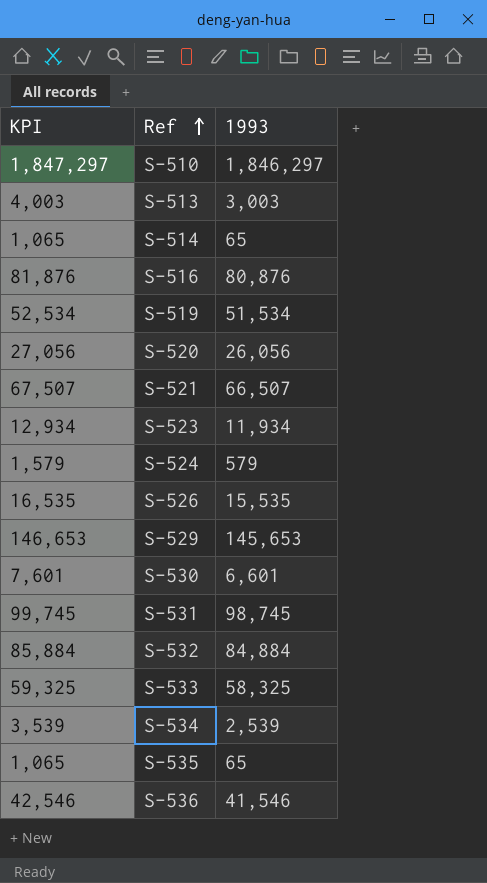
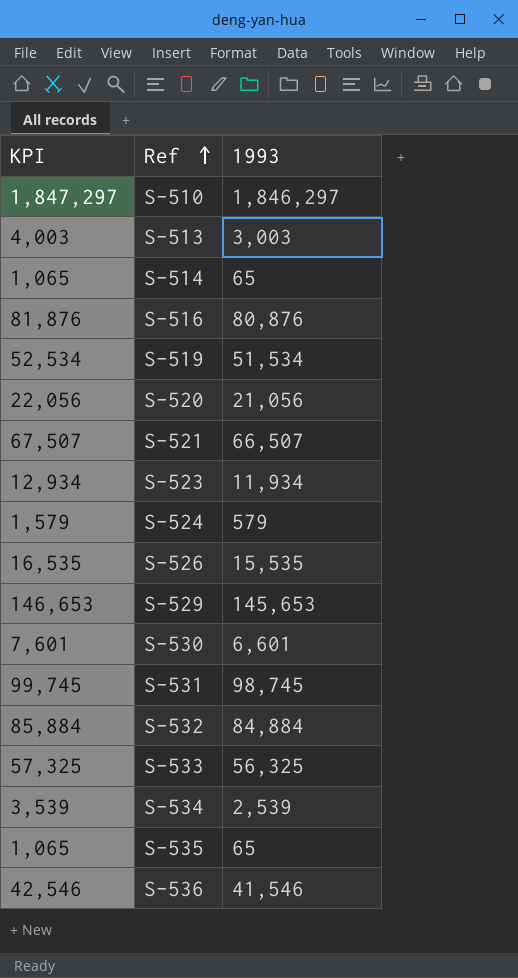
S-520 | KPI: 27,056 -> 22,056
S-520 | 1993: 26,056 -> 21,056
S-533 | KPI: 59,325 -> 57,325
S-533 | 1993: 58,325 -> 56,325

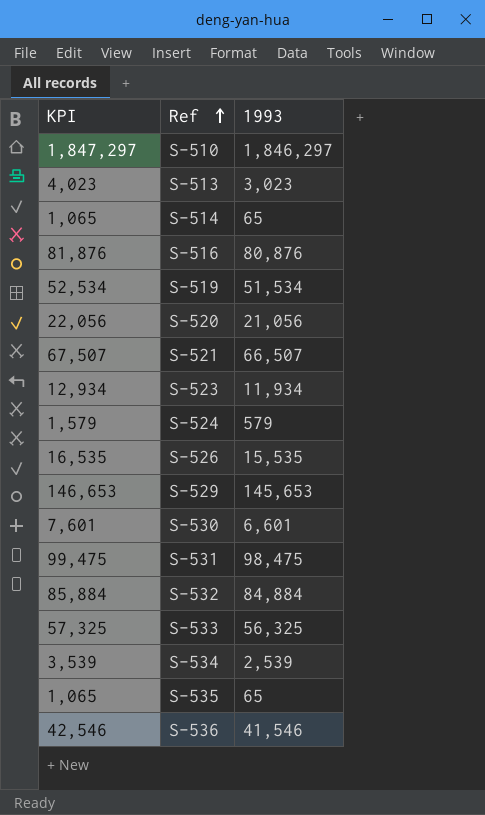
S-513 | KPI: 4,003 -> 4,023
S-513 | 1993: 3,003 -> 3,023
S-531 | KPI: 99,745 -> 99,475
S-531 | 1993: 98,745 -> 98,475

